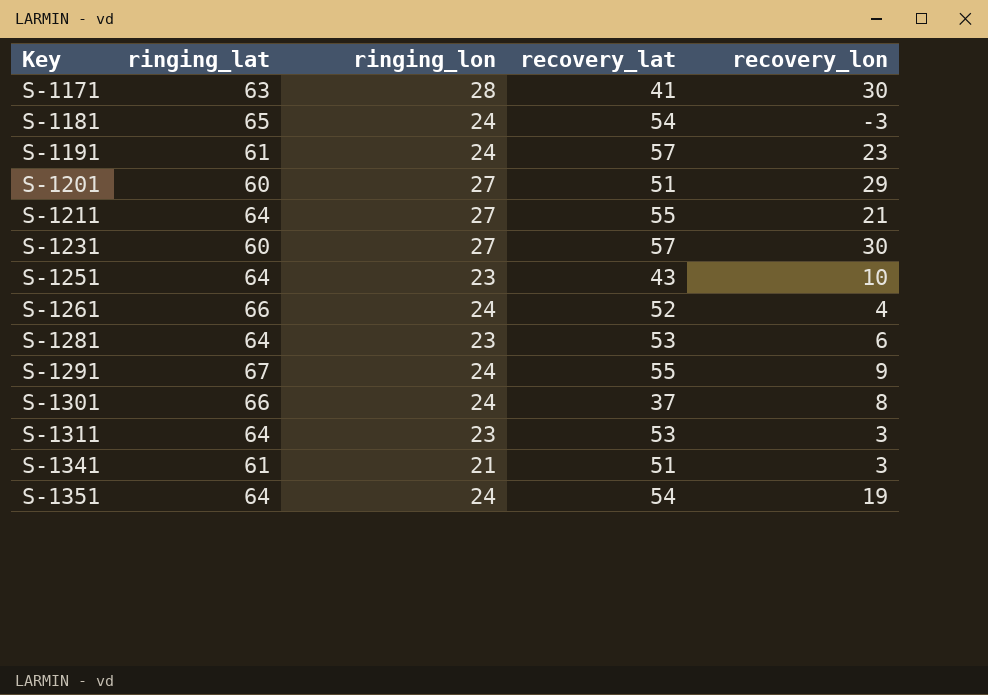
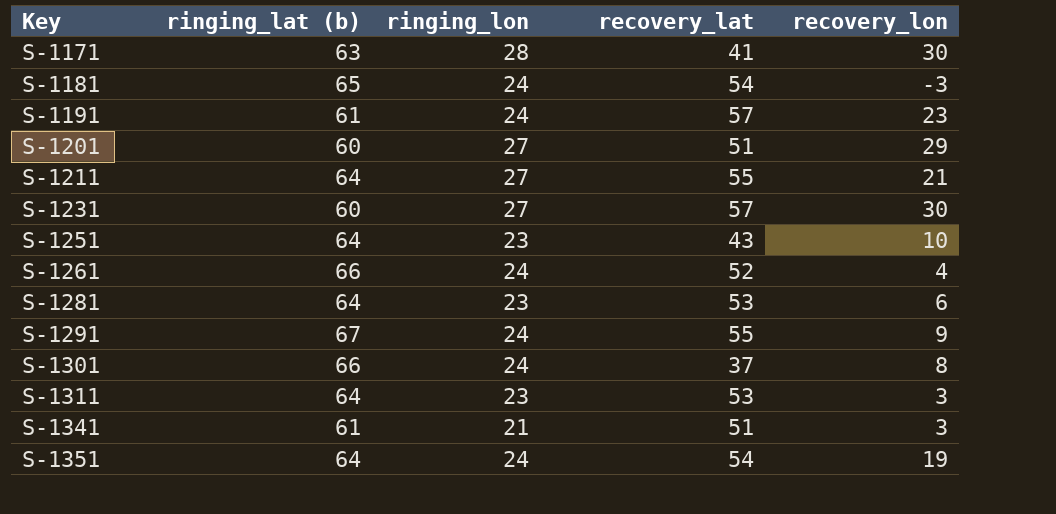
column name: ringing_lat -> ringing_lat (b)

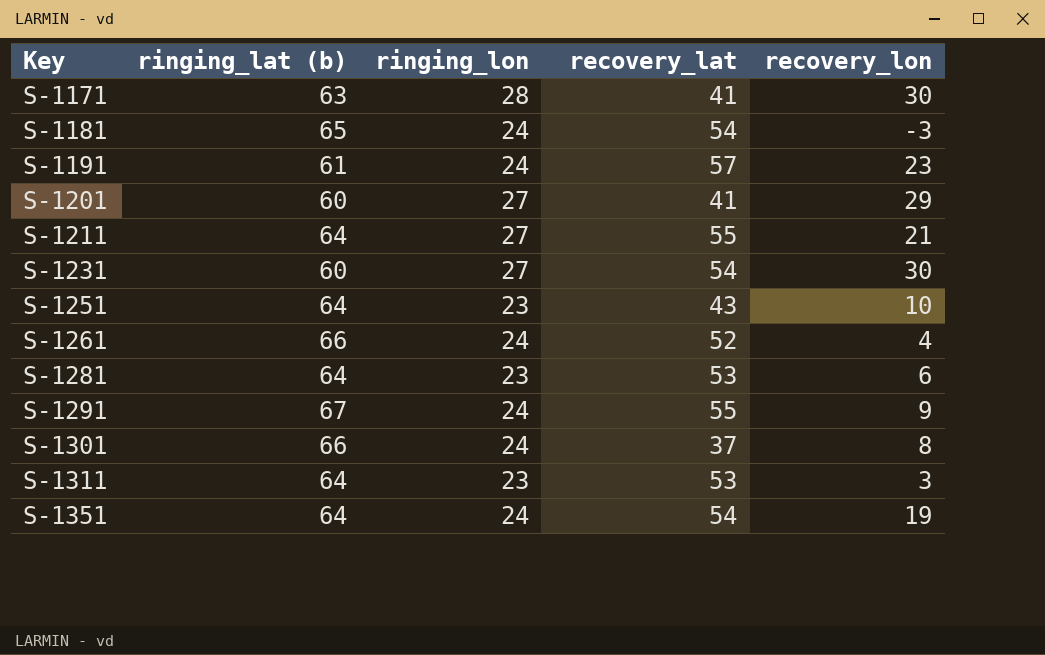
row S-1341: 61 | 21 | 51 | 3 -> none
S-1201 | recovery_lat: 51 -> 41
S-1231 | recovery_lat: 57 -> 54

